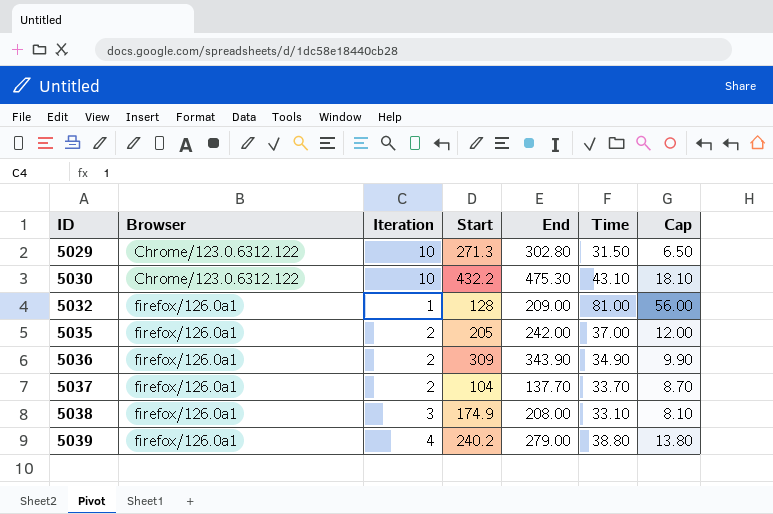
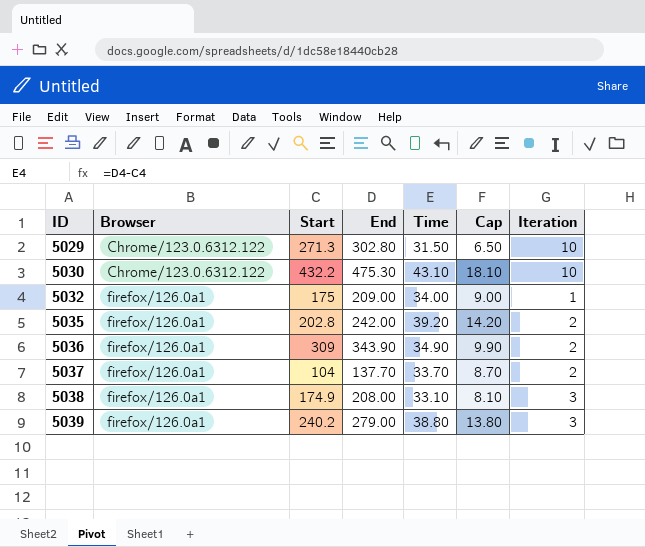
column Iteration | position: 3 -> 7
5032 | Start: 128 -> 175
5032 | Time: 81.00 -> 34.00
5032 | Cap: 56.00 -> 9.00
5035 | Start: 205 -> 202.8
5035 | Time: 37.00 -> 39.20
5035 | Cap: 12.00 -> 14.20
5039 | Iteration: 4 -> 3

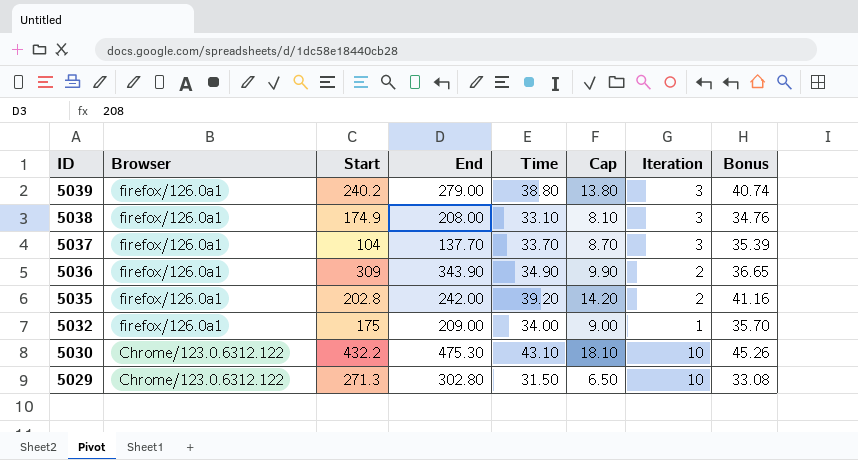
row order: ID ascending -> ID descending
column Bonus | formula: none -> [Time] * 1.05
5037 | Iteration: 2 -> 3

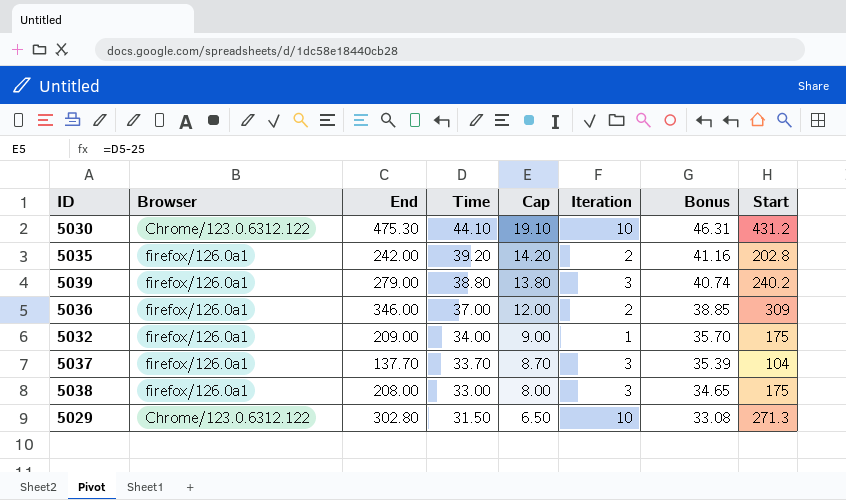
row order: ID descending -> Time descending
column Start | position: 3 -> 8
5030 | Time: 43.10 -> 44.10
5030 | Cap: 18.10 -> 19.10
5030 | Bonus: 45.26 -> 46.31
5030 | Start: 432.2 -> 431.2
5036 | End: 343.90 -> 346.00
5036 | Time: 34.90 -> 37.00
5036 | Cap: 9.90 -> 12.00
5036 | Bonus: 36.65 -> 38.85
5038 | Time: 33.10 -> 33.00
5038 | Cap: 8.10 -> 8.00
5038 | Bonus: 34.76 -> 34.65
5038 | Start: 174.9 -> 175

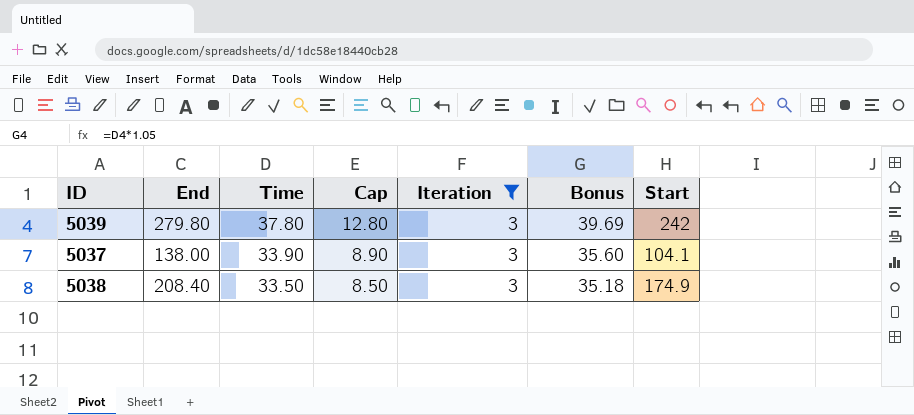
filter: none -> Iteration = 3
column Browser | position: 2 -> none
5039 | End: 279.00 -> 279.80
5039 | Time: 38.80 -> 37.80
5039 | Cap: 13.80 -> 12.80
5039 | Bonus: 40.74 -> 39.69
5039 | Start: 240.2 -> 242
5037 | End: 137.70 -> 138.00
5037 | Time: 33.70 -> 33.90
5037 | Cap: 8.70 -> 8.90
5037 | Bonus: 35.39 -> 35.60
5037 | Start: 104 -> 104.1
5038 | End: 208.00 -> 208.40
5038 | Time: 33.00 -> 33.50
5038 | Cap: 8.00 -> 8.50
5038 | Bonus: 34.65 -> 35.18
5038 | Start: 175 -> 174.9

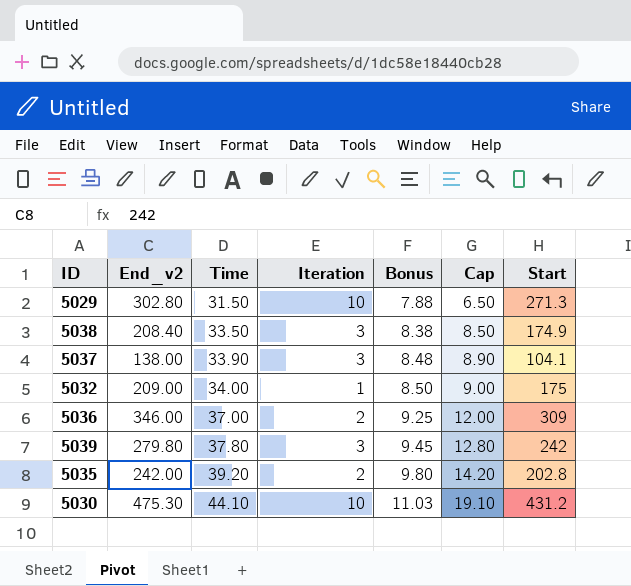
filter: Iteration = 3 -> none
row order: Time descending -> Time ascending
column name: End -> End_v2
column Bonus | formula: [Time] * 1.05 -> [Time] * 0.25
column Cap | position: 4 -> 6

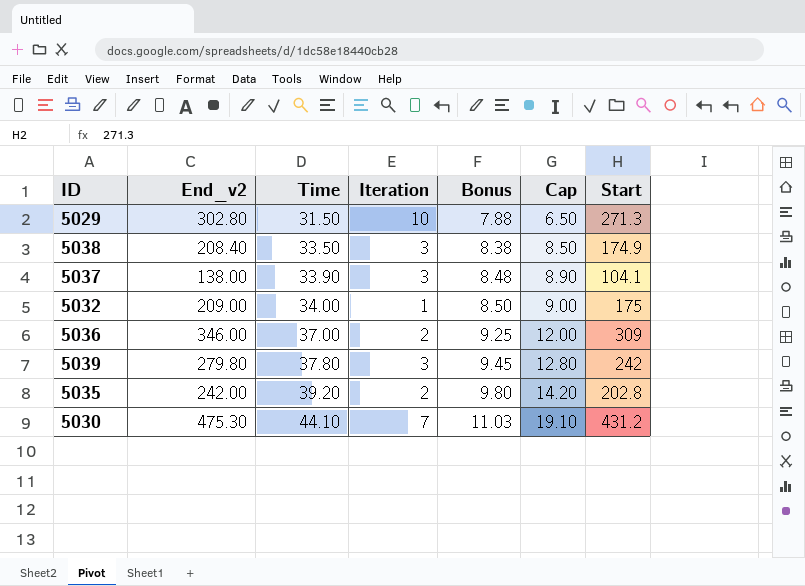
5030 | Iteration: 10 -> 7

